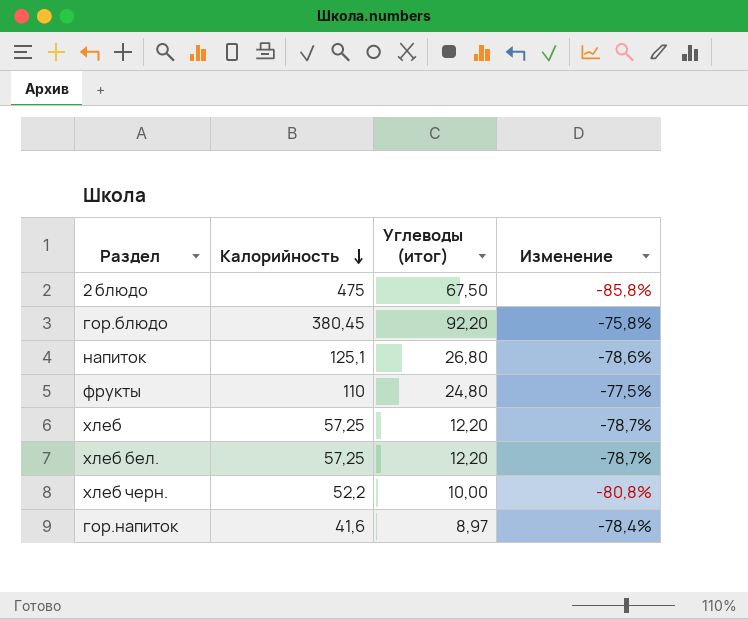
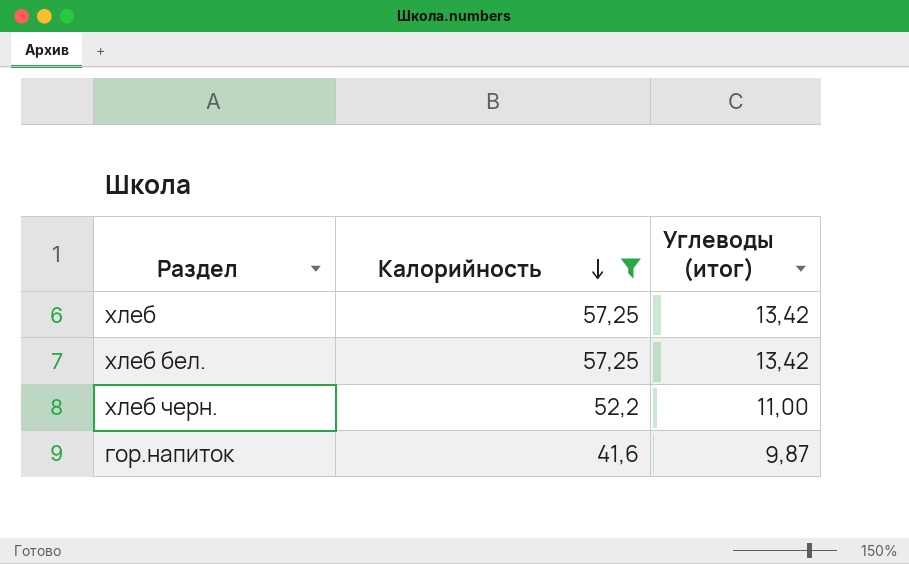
filter: none -> Калорийность <= 57,25
column Изменение | formula: ([Углеводы (итог)] - [Калорийность]) / [Калорийность] -> none
хлеб | Углеводы (итог): 12,20 -> 13,42
хлеб бел. | Углеводы (итог): 12,20 -> 13,42
хлеб черн. | Углеводы (итог): 10,00 -> 11,00
гор.напиток | Углеводы (итог): 8,97 -> 9,87

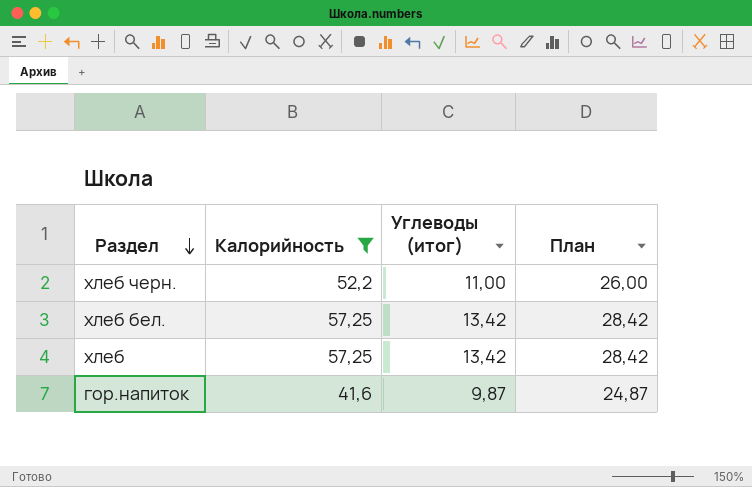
row order: Калорийность descending -> Раздел descending
column План | formula: none -> [Углеводы (итог)] + 15

